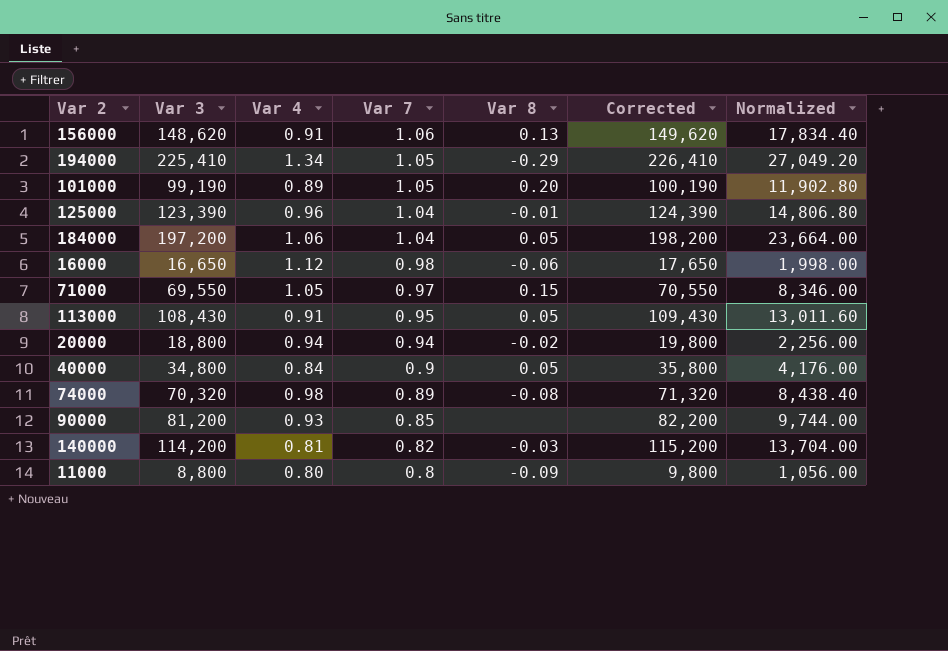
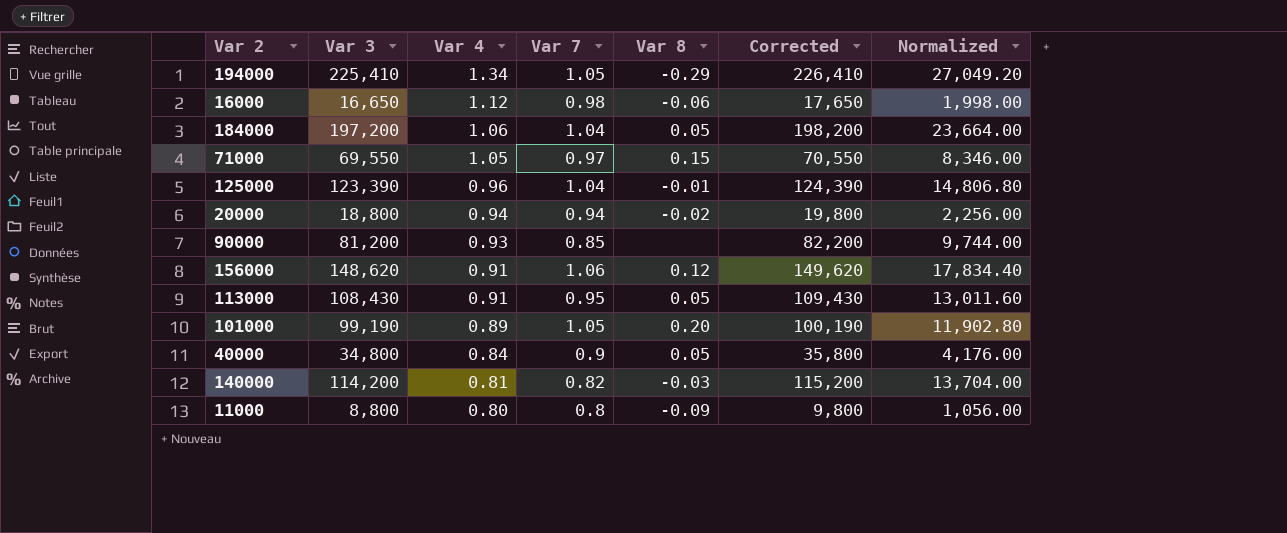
row order: Var 7 descending -> Var 4 descending
row 74000: 70,320 | 0.98 | 0.89 | -0.08 | 71,320 | 8,438.40 -> none
156000 | Var 8: 0.13 -> 0.12

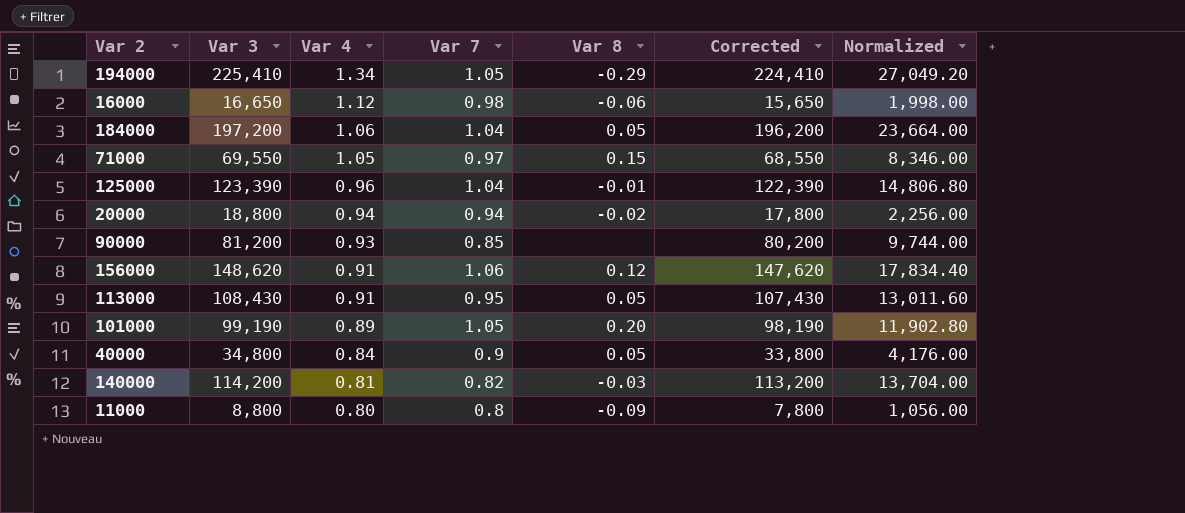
column Corrected | formula: [Var 3] + 1000 -> [Var 3] - 1000

